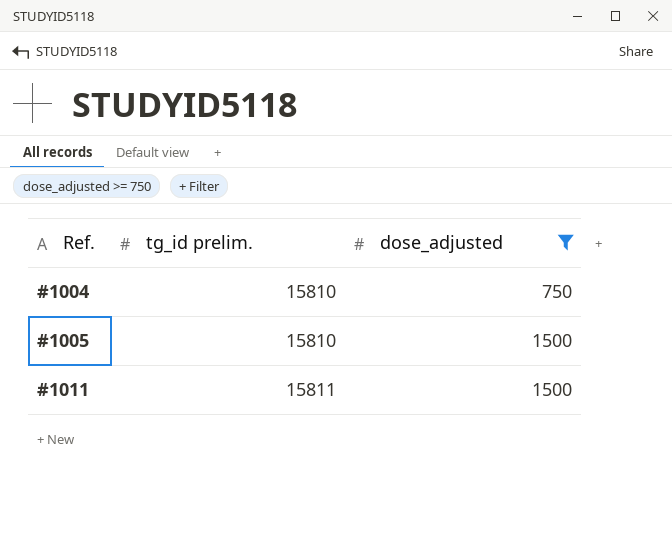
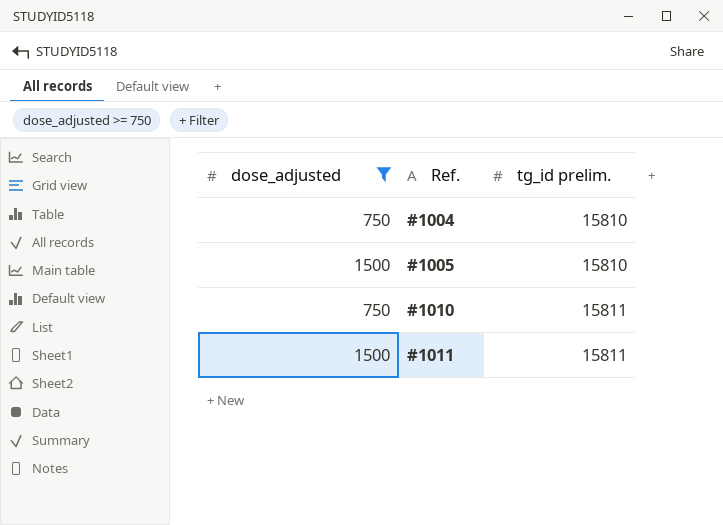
column dose_adjusted | position: 3 -> 1
row #1010: none -> 750 | 15811

